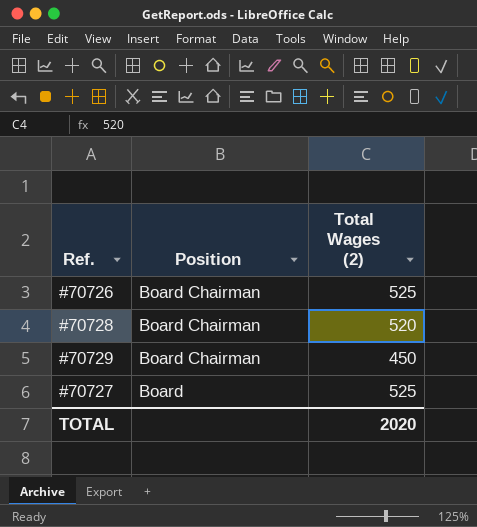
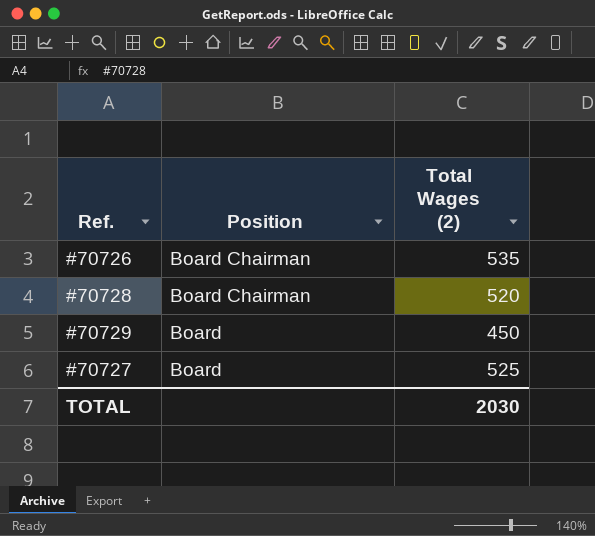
#70726 | Total Wages (2): 525 -> 535
#70729 | Position: Board Chairman -> Board
TOTAL | Total Wages (2): 2020 -> 2030

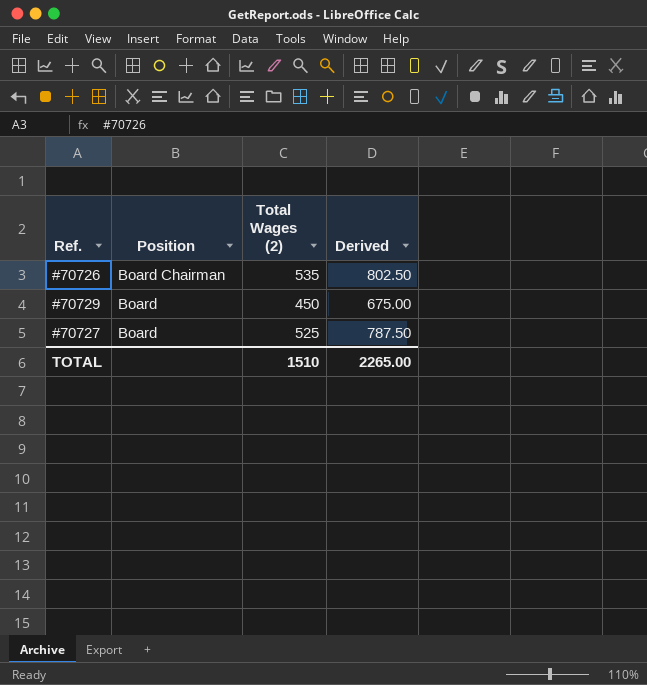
column Derived | formula: none -> [Total Wages (2)] * 1.5
row #70728: Board Chairman | 520 -> none
TOTAL | Total Wages (2): 2030 -> 1510

